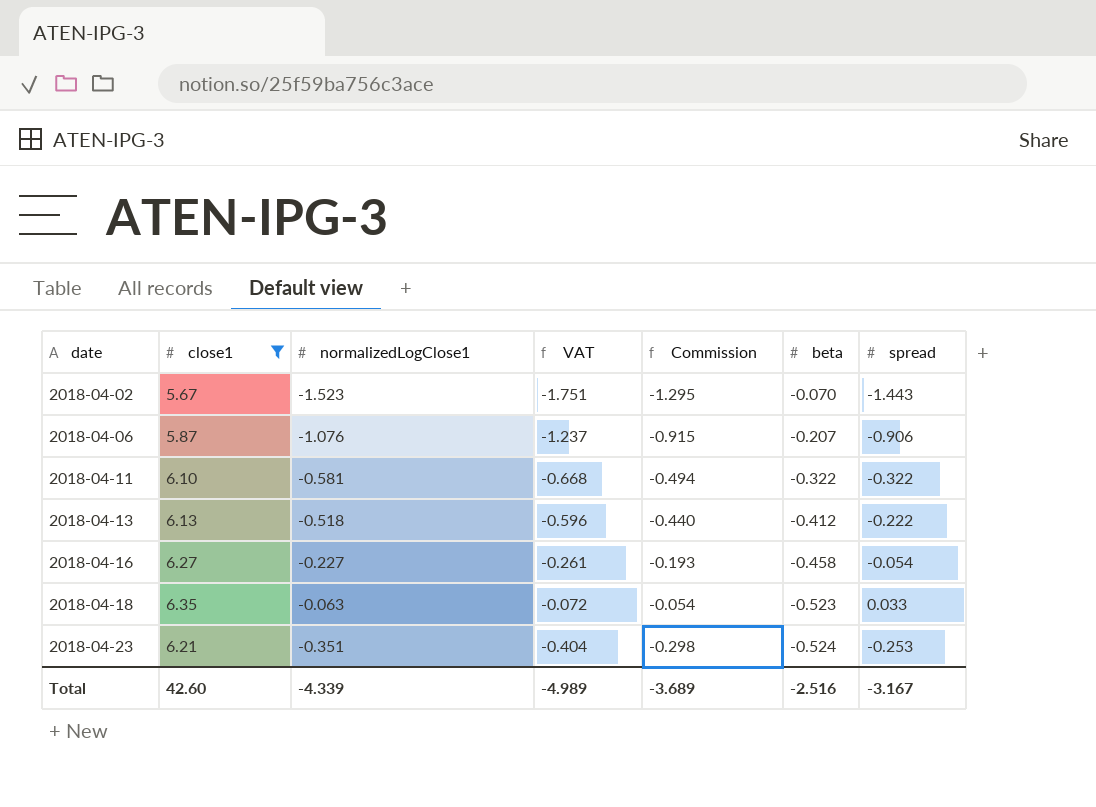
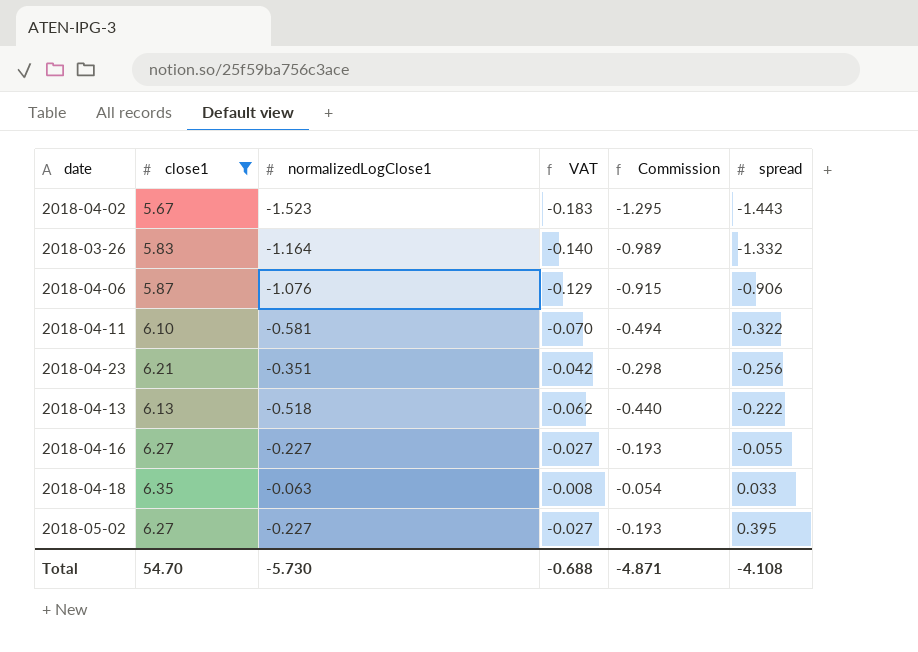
row order: date ascending -> spread ascending
column beta | position: 6 -> none
column VAT | formula: [normalizedLogClose1] * 1.15 -> [normalizedLogClose1] * 0.12
row 2018-03-26: none -> 5.83 | -1.164 | -0.140 | -0.989 | -1.332
2018-04-23 | spread: -0.253 -> -0.256
2018-04-16 | spread: -0.054 -> -0.055
row 2018-05-02: none -> 6.27 | -0.227 | -0.027 | -0.193 | 0.395
Total | close1: 42.60 -> 54.70
Total | normalizedLogClose1: -4.339 -> -5.730
Total | VAT: -4.989 -> -0.688
Total | Commission: -3.689 -> -4.871
Total | spread: -3.167 -> -4.108

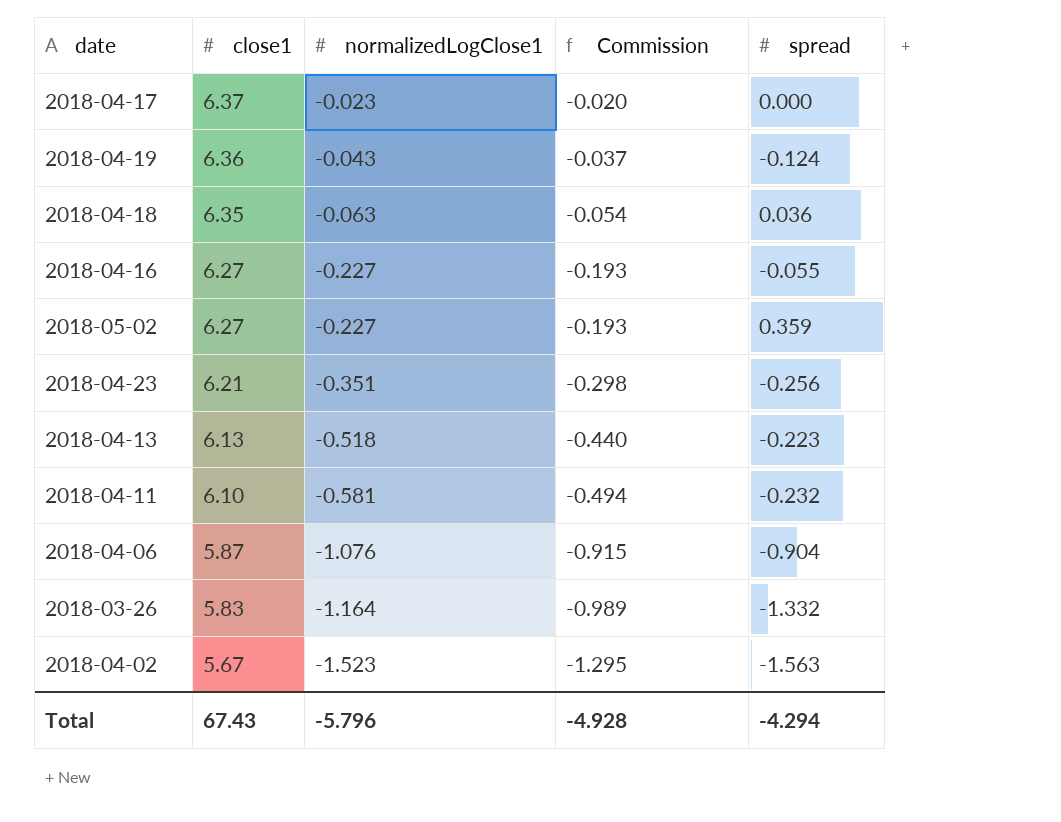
filter: close1 <= 6.35 -> none
row order: spread ascending -> close1 descending
column VAT | formula: [normalizedLogClose1] * 0.12 -> none
2018-04-18 | spread: 0.033 -> 0.036
2018-05-02 | spread: 0.395 -> 0.359
2018-04-13 | spread: -0.222 -> -0.223
2018-04-11 | spread: -0.322 -> -0.232
2018-04-06 | spread: -0.906 -> -0.904
2018-04-02 | spread: -1.443 -> -1.563
Total | close1: 54.70 -> 67.43
Total | normalizedLogClose1: -5.730 -> -5.796
Total | Commission: -4.871 -> -4.928
Total | spread: -4.108 -> -4.294

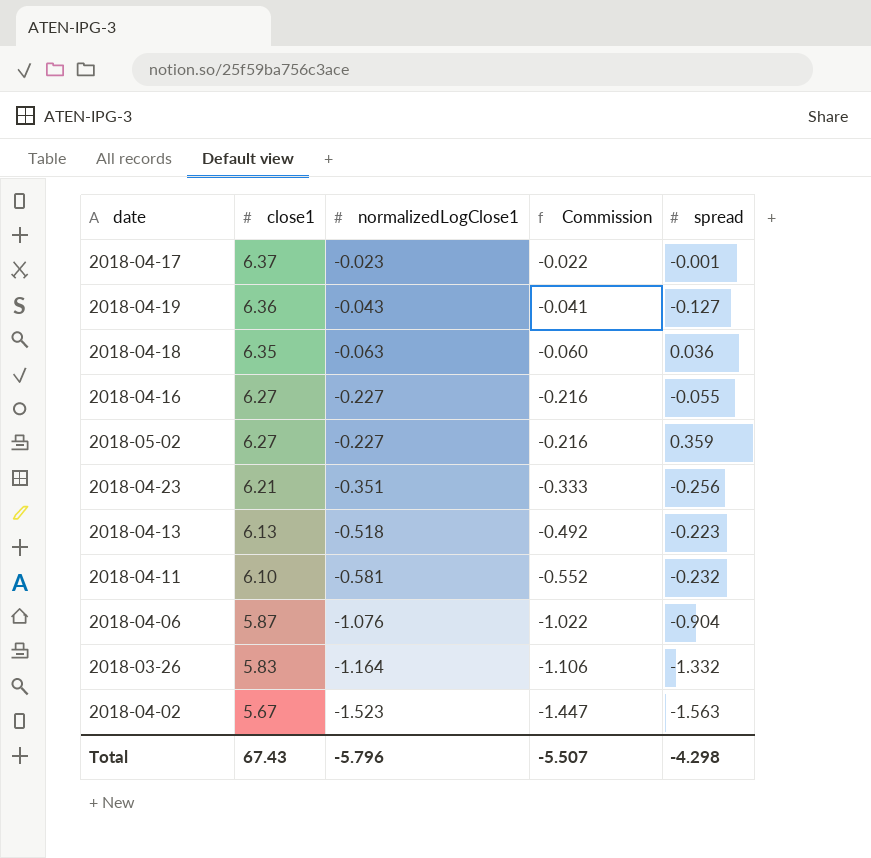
column Commission | formula: [normalizedLogClose1] * 0.85 -> [normalizedLogClose1] * 0.95
2018-04-17 | spread: 0.000 -> -0.001
2018-04-19 | spread: -0.124 -> -0.127
Total | Commission: -4.928 -> -5.507
Total | spread: -4.294 -> -4.298

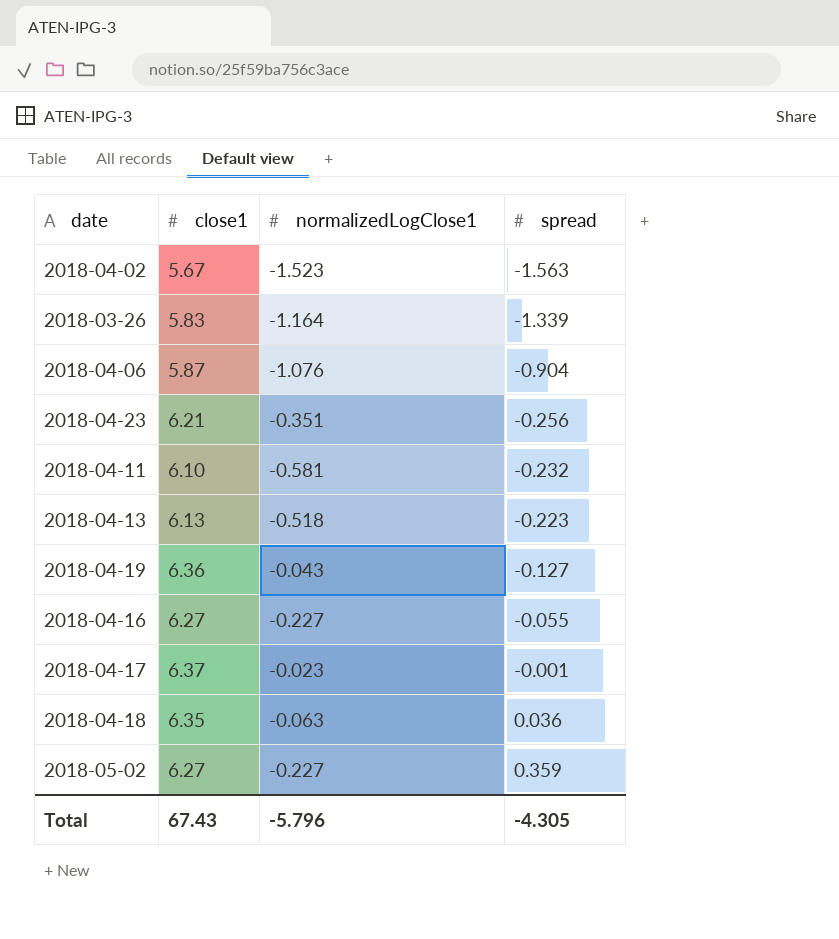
row order: close1 descending -> spread ascending
column Commission | formula: [normalizedLogClose1] * 0.95 -> none
2018-03-26 | spread: -1.332 -> -1.339
Total | spread: -4.298 -> -4.305

